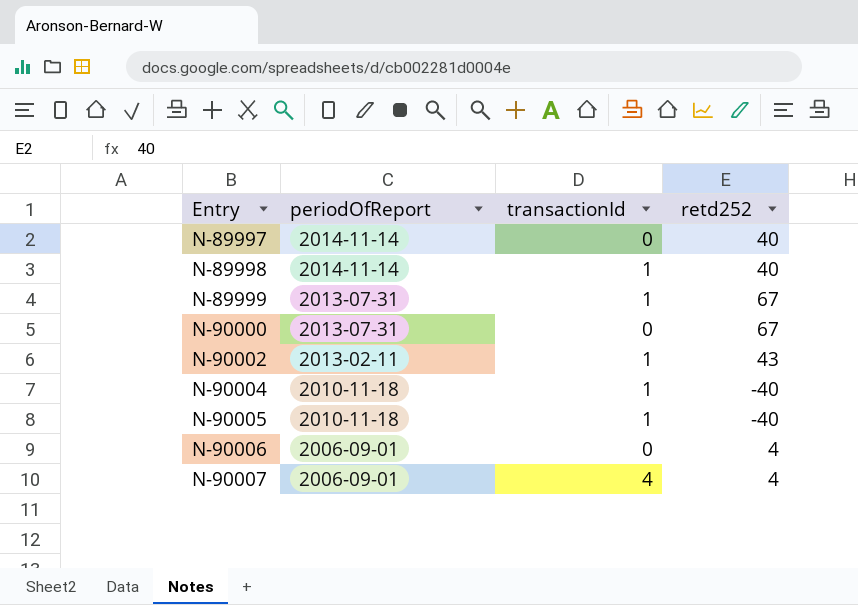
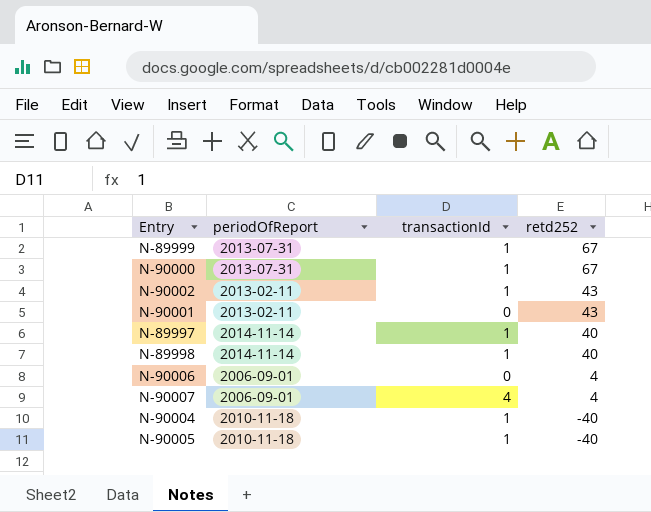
row order: Entry ascending -> retd252 descending
N-90000 | transactionId: 0 -> 1
row N-90001: none -> 2013-02-11 | 0 | 43
N-89997 | transactionId: 0 -> 1

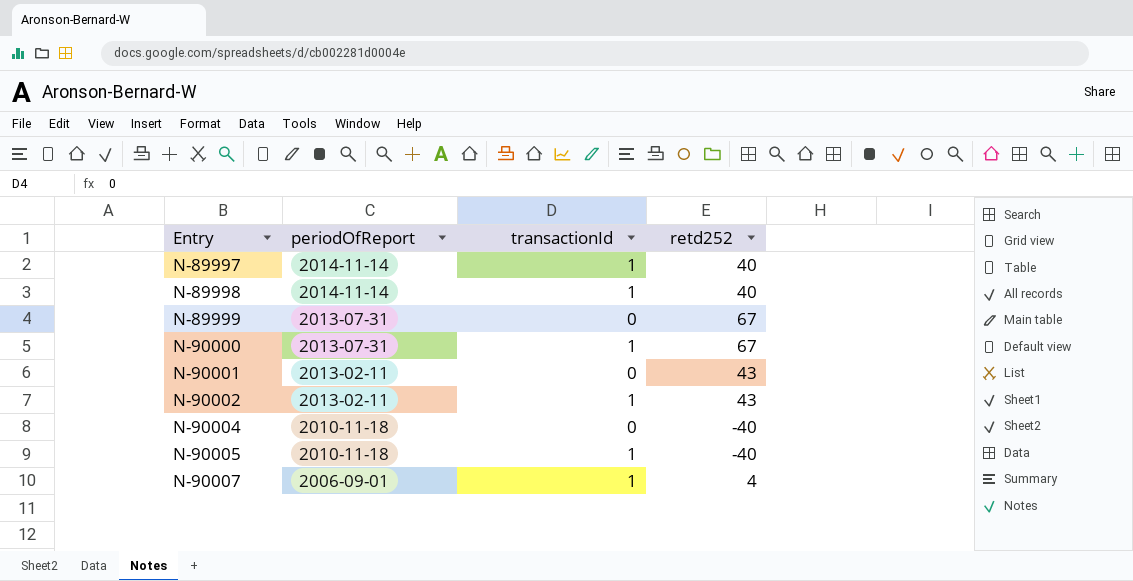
row order: retd252 descending -> Entry ascending
row N-90006: 2006-09-01 | 0 | 4 -> none
N-89999 | transactionId: 1 -> 0
N-90004 | transactionId: 1 -> 0
N-90007 | transactionId: 4 -> 1

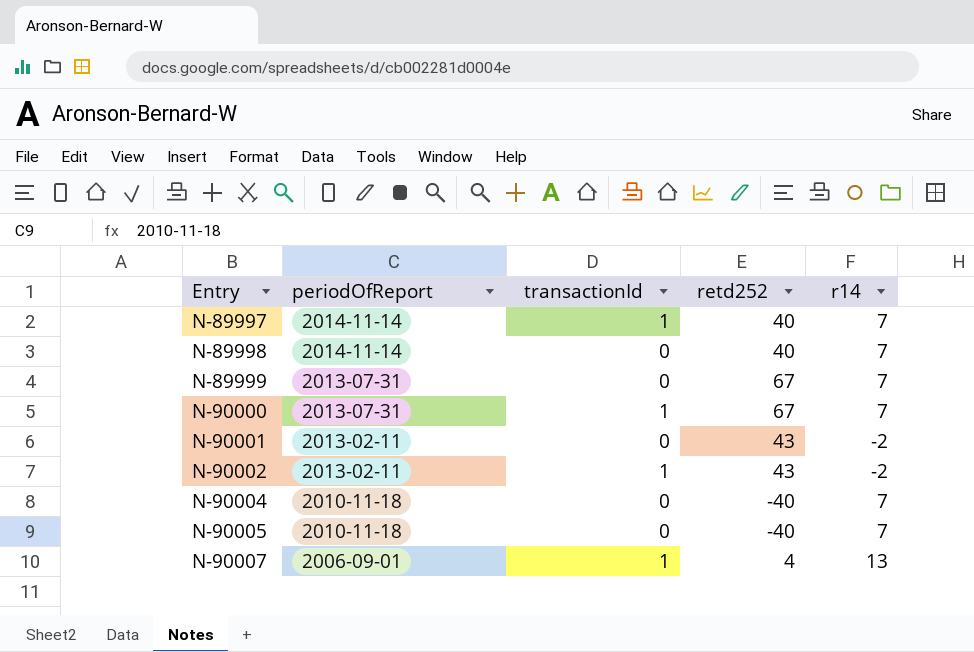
column r14 | position: none -> 5
N-89998 | transactionId: 1 -> 0
N-90005 | transactionId: 1 -> 0

